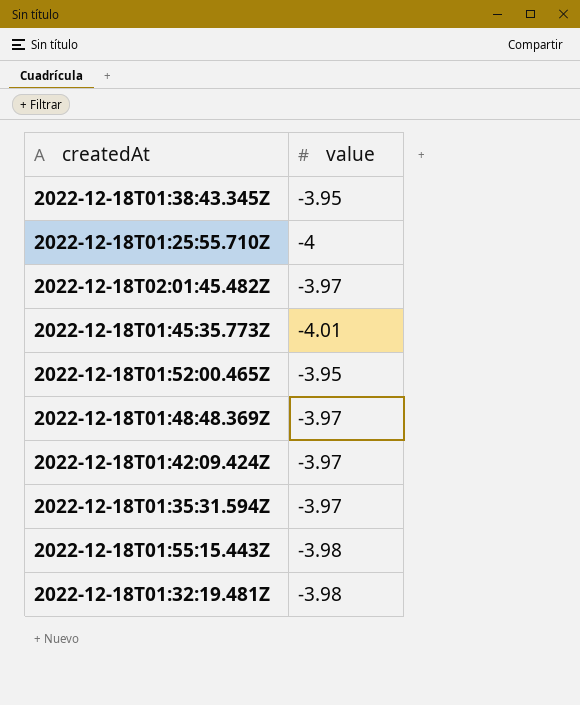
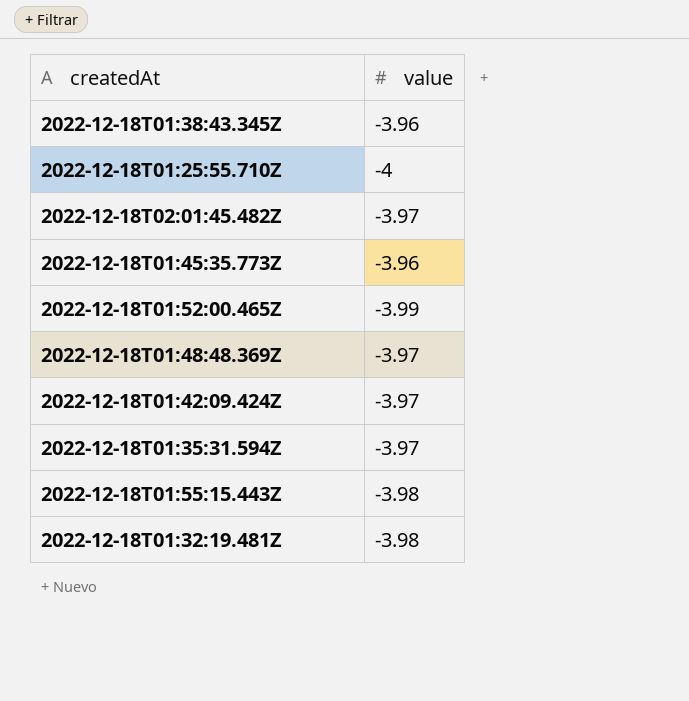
2022-12-18T01:38:43.345Z | value: -3.95 -> -3.96
2022-12-18T01:45:35.773Z | value: -4.01 -> -3.96
2022-12-18T01:52:00.465Z | value: -3.95 -> -3.99

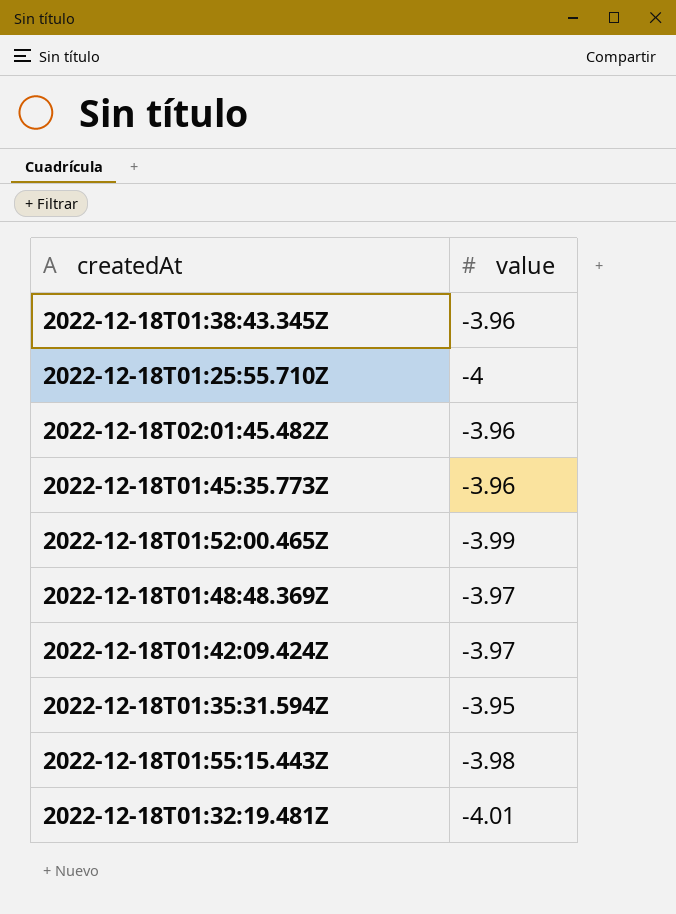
2022-12-18T02:01:45.482Z | value: -3.97 -> -3.96
2022-12-18T01:35:31.594Z | value: -3.97 -> -3.95
2022-12-18T01:32:19.481Z | value: -3.98 -> -4.01

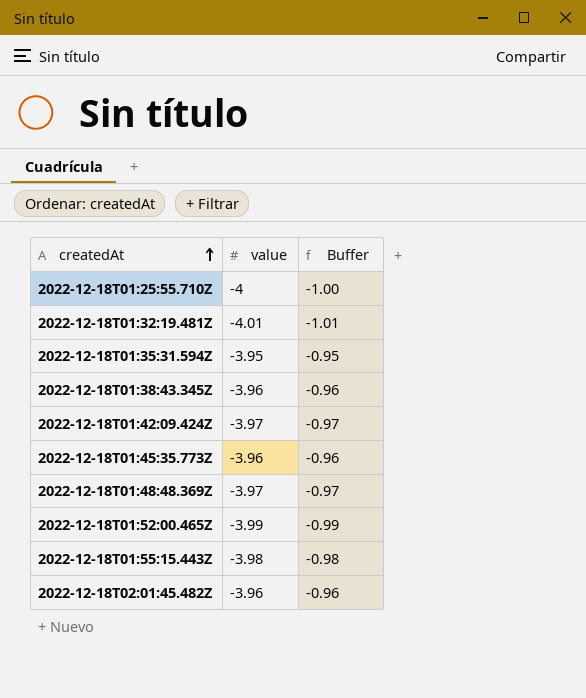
row order: none -> createdAt ascending
column Buffer | formula: none -> [value] + 3

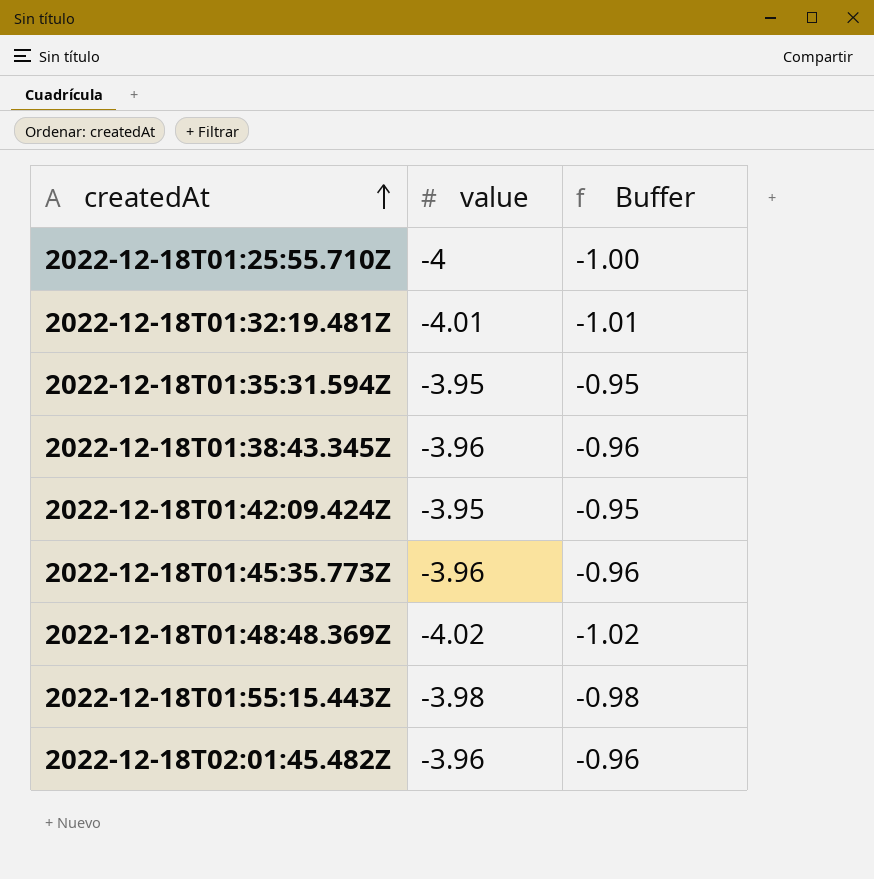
row 2022-12-18T01:52:00.465Z: -3.99 | -0.99 -> none
2022-12-18T01:42:09.424Z | value: -3.97 -> -3.95
2022-12-18T01:42:09.424Z | Buffer: -0.97 -> -0.95
2022-12-18T01:48:48.369Z | value: -3.97 -> -4.02
2022-12-18T01:48:48.369Z | Buffer: -0.97 -> -1.02

